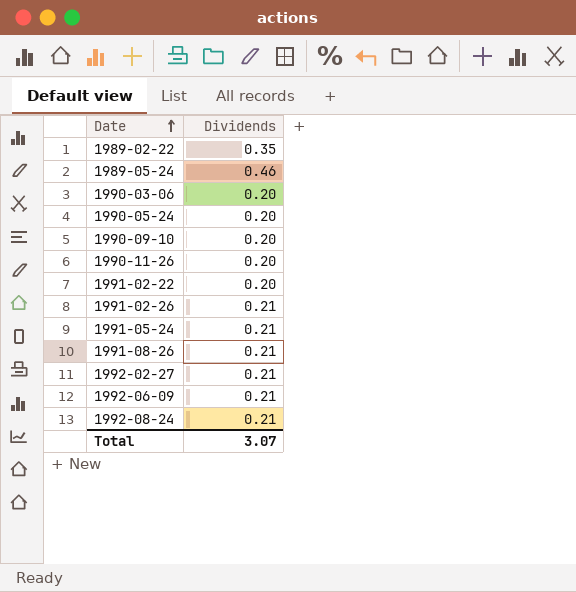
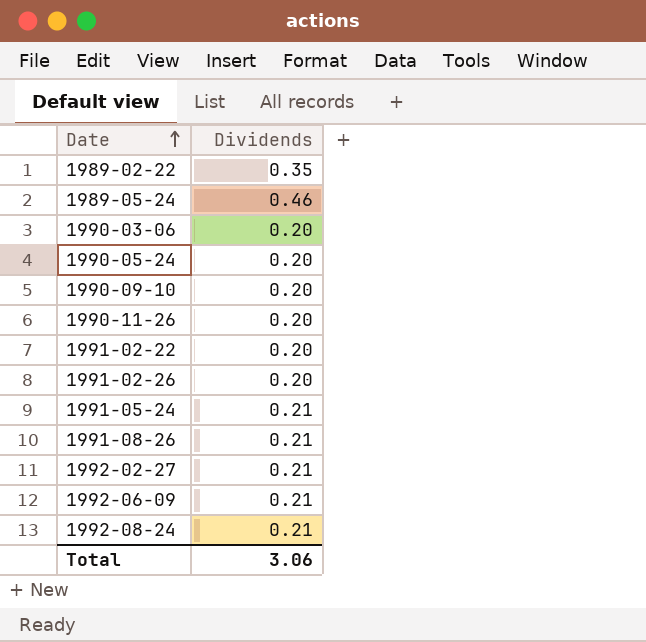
1991-02-26 | Dividends: 0.21 -> 0.20
Total | Dividends: 3.07 -> 3.06

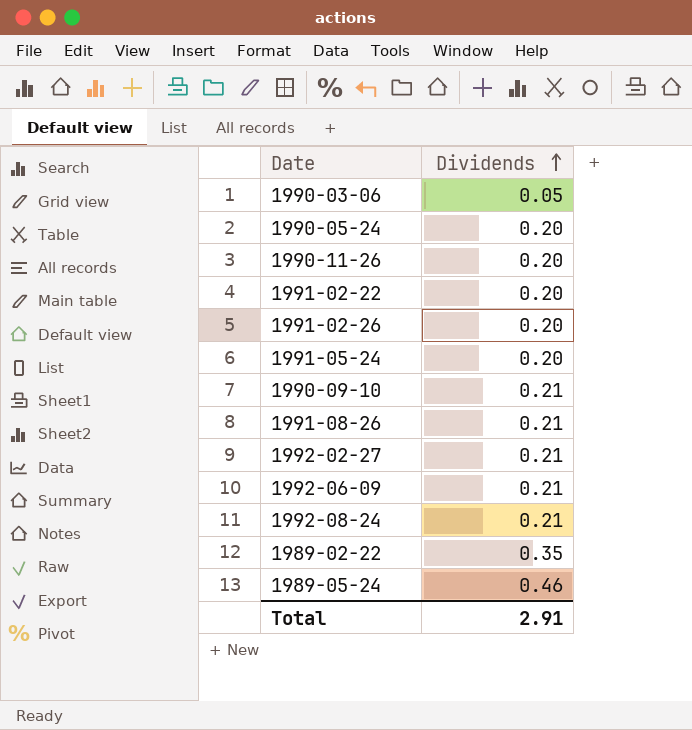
row order: Date ascending -> Dividends ascending
1990-03-06 | Dividends: 0.20 -> 0.05
1991-05-24 | Dividends: 0.21 -> 0.20
1990-09-10 | Dividends: 0.20 -> 0.21
Total | Dividends: 3.06 -> 2.91

